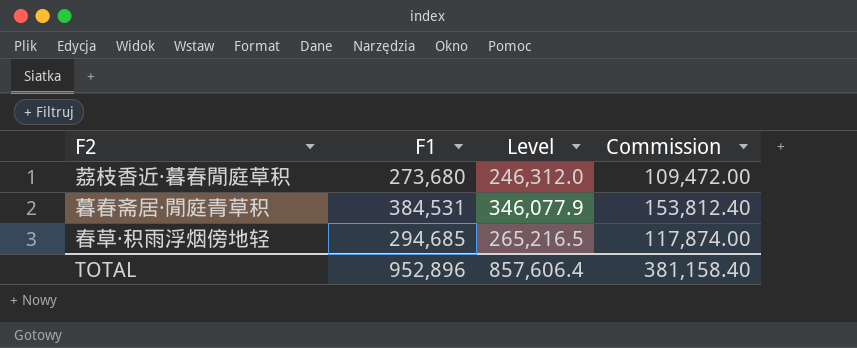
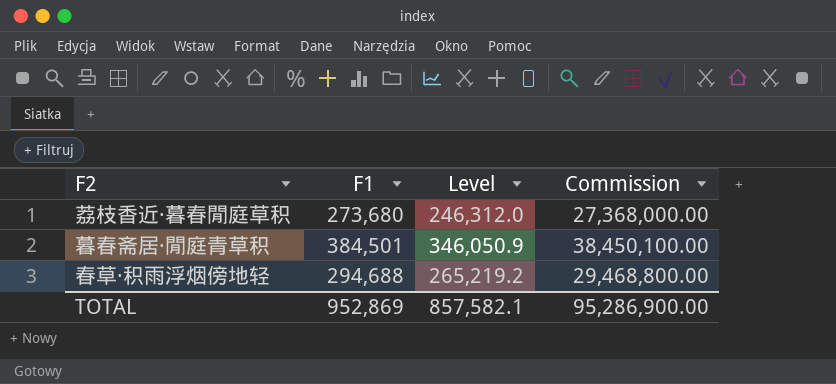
column Commission | formula: [F1] * 0.4 -> [F1] * 100
暮春斋居·閒庭青草积 | F1: 384,531 -> 384,501
暮春斋居·閒庭青草积 | Level: 346,077.9 -> 346,050.9
春草·积雨浮烟傍地轻 | F1: 294,685 -> 294,688
春草·积雨浮烟傍地轻 | Level: 265,216.5 -> 265,219.2
TOTAL | F1: 952,896 -> 952,869
TOTAL | Level: 857,606.4 -> 857,582.1
TOTAL | Commission: 381,158.40 -> 95,286,900.00

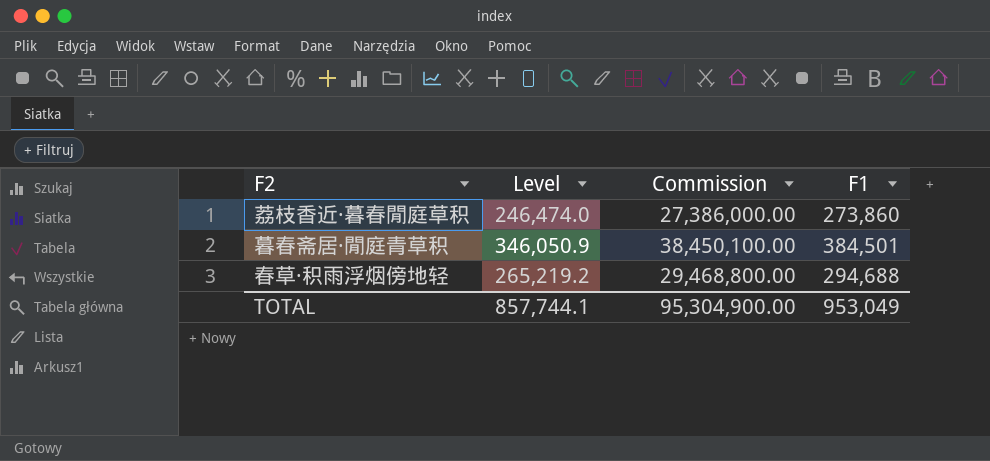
column F1 | position: 2 -> 4
荔枝香近·暮春閒庭草积 | Level: 246,312.0 -> 246,474.0
荔枝香近·暮春閒庭草积 | Commission: 27,368,000.00 -> 27,386,000.00
荔枝香近·暮春閒庭草积 | F1: 273,680 -> 273,860
TOTAL | Level: 857,582.1 -> 857,744.1
TOTAL | Commission: 95,286,900.00 -> 95,304,900.00
TOTAL | F1: 952,869 -> 953,049

